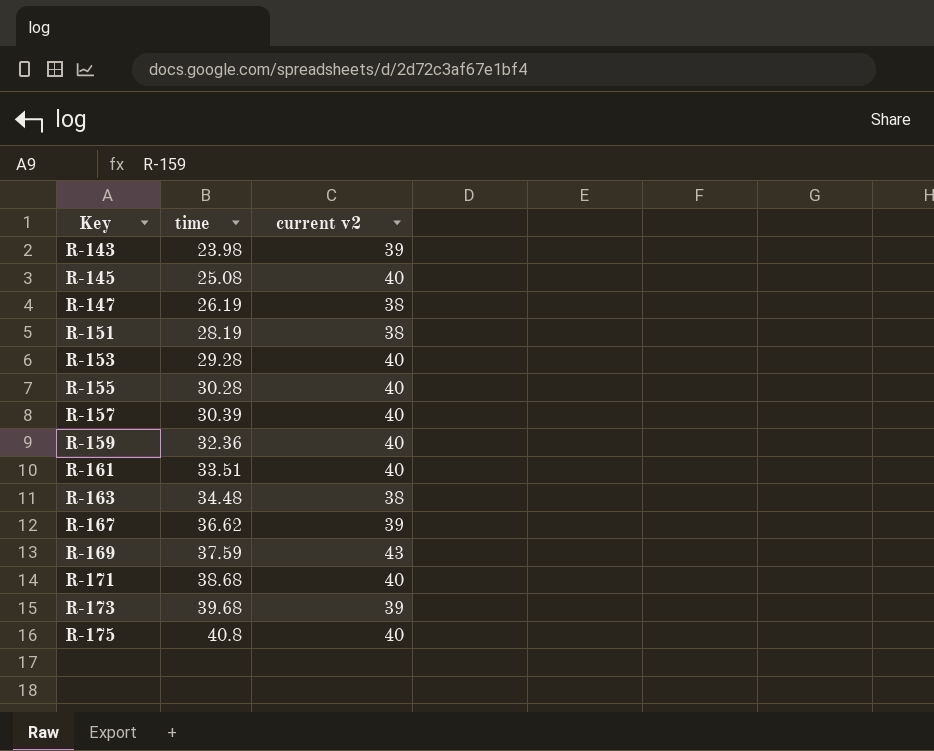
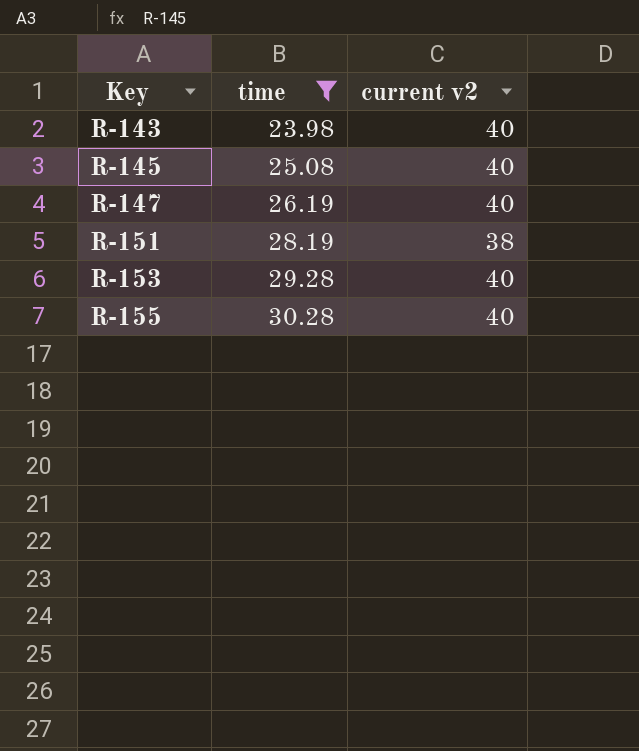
filter: none -> time <= 30.28
R-143 | current v2: 39 -> 40
R-147 | current v2: 38 -> 40

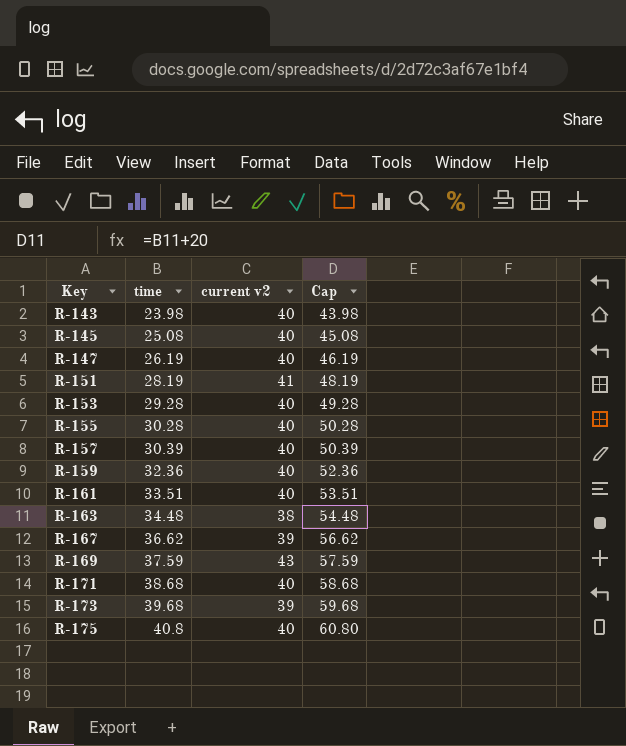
filter: time <= 30.28 -> none
column Cap | formula: none -> [time] + 20
R-151 | current v2: 38 -> 41

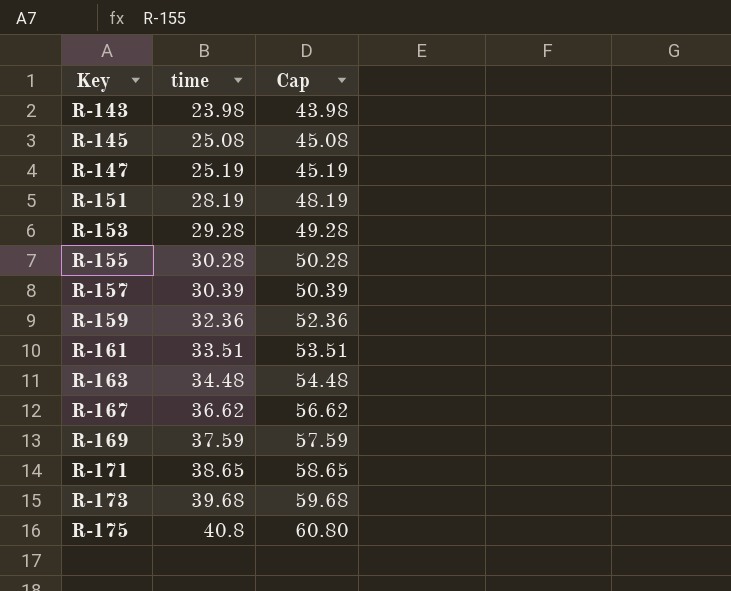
column current v2 | position: 3 -> none
R-147 | time: 26.19 -> 25.19
R-147 | Cap: 46.19 -> 45.19
R-171 | time: 38.68 -> 38.65
R-171 | Cap: 58.68 -> 58.65

